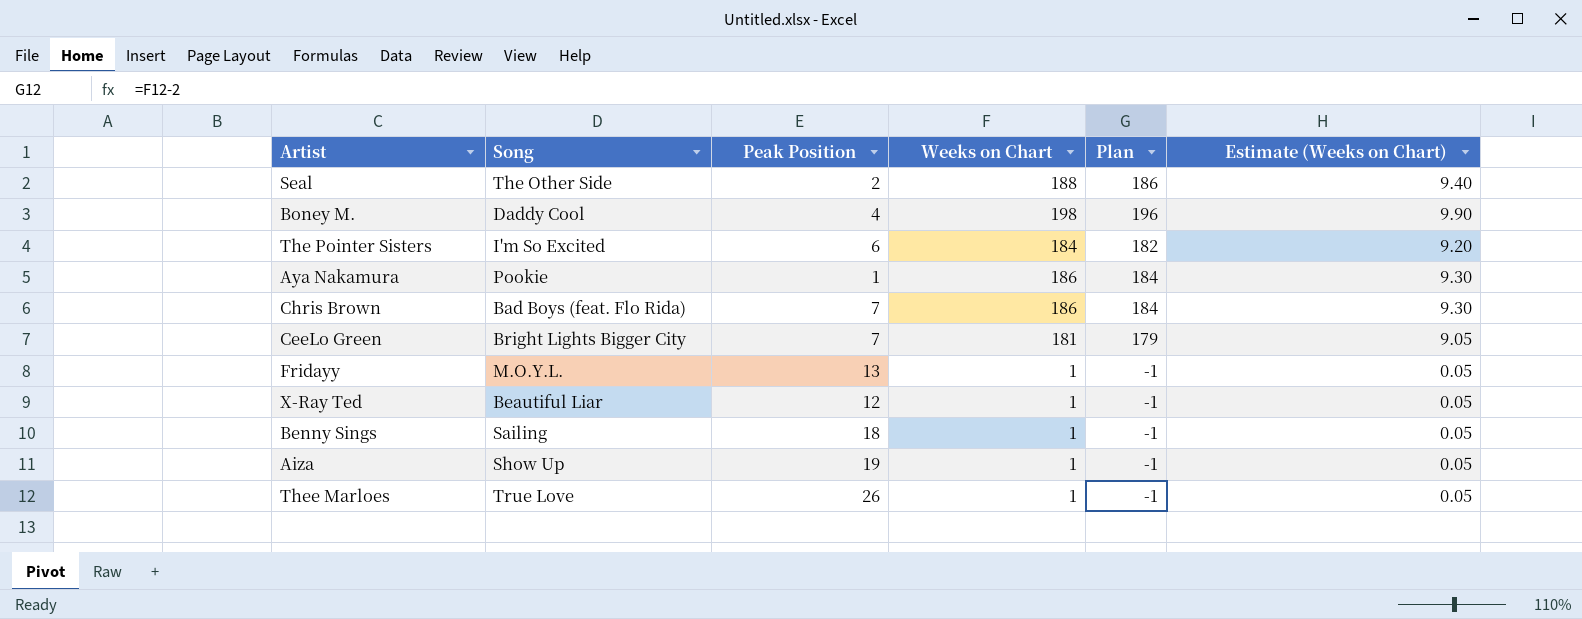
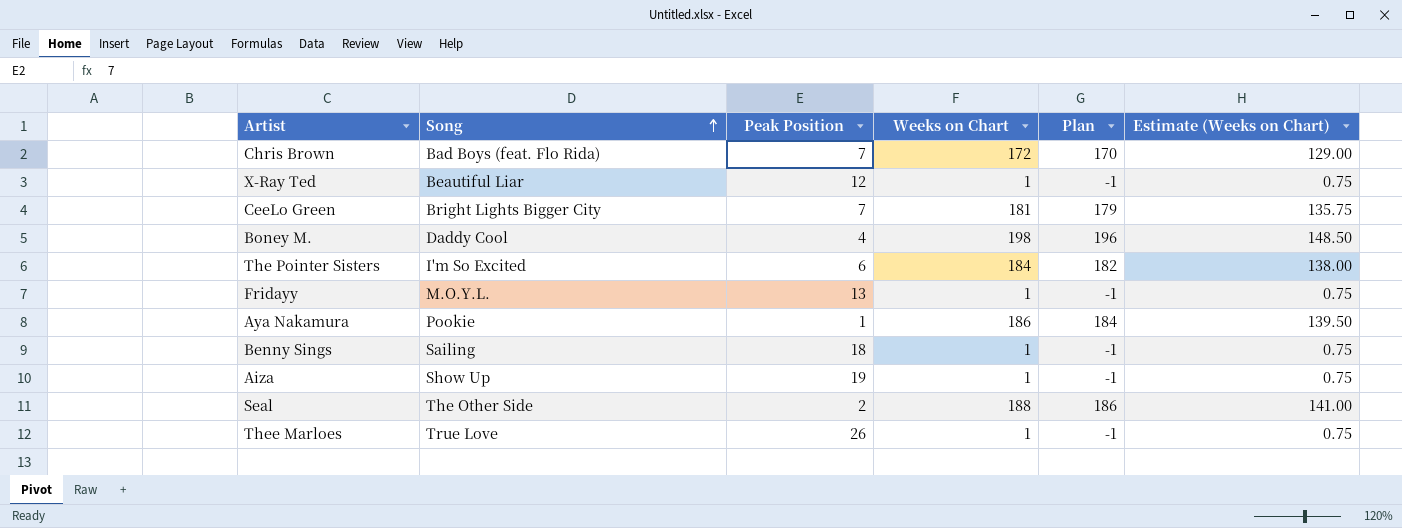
row order: none -> Song ascending
column Estimate (Weeks on Chart) | formula: [Weeks on Chart] * 0.05 -> [Weeks on Chart] * 0.75
Chris Brown | Weeks on Chart: 186 -> 172
Chris Brown | Plan: 184 -> 170

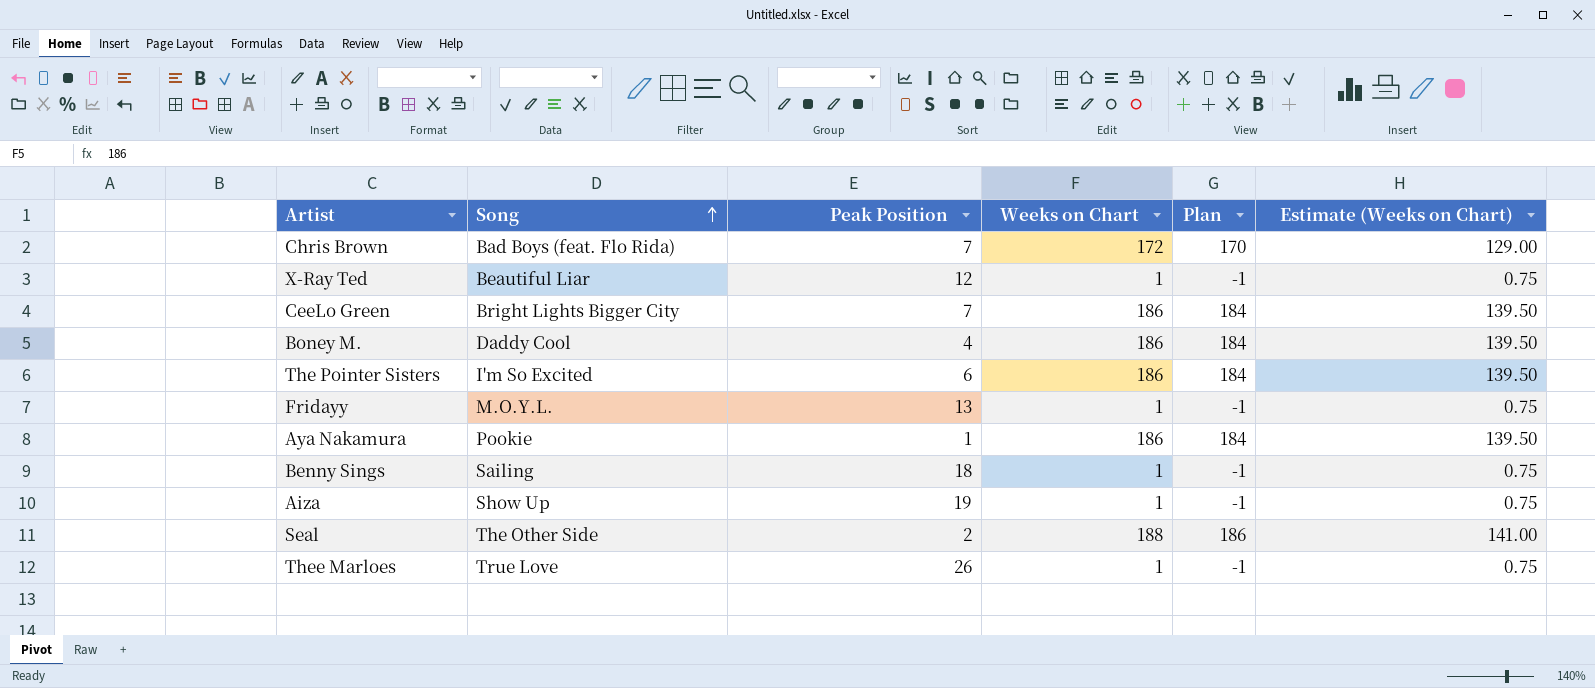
CeeLo Green | Weeks on Chart: 181 -> 186
CeeLo Green | Plan: 179 -> 184
CeeLo Green | Estimate (Weeks on Chart): 135.75 -> 139.50
Boney M. | Weeks on Chart: 198 -> 186
Boney M. | Plan: 196 -> 184
Boney M. | Estimate (Weeks on Chart): 148.50 -> 139.50
The Pointer Sisters | Weeks on Chart: 184 -> 186
The Pointer Sisters | Plan: 182 -> 184
The Pointer Sisters | Estimate (Weeks on Chart): 138.00 -> 139.50

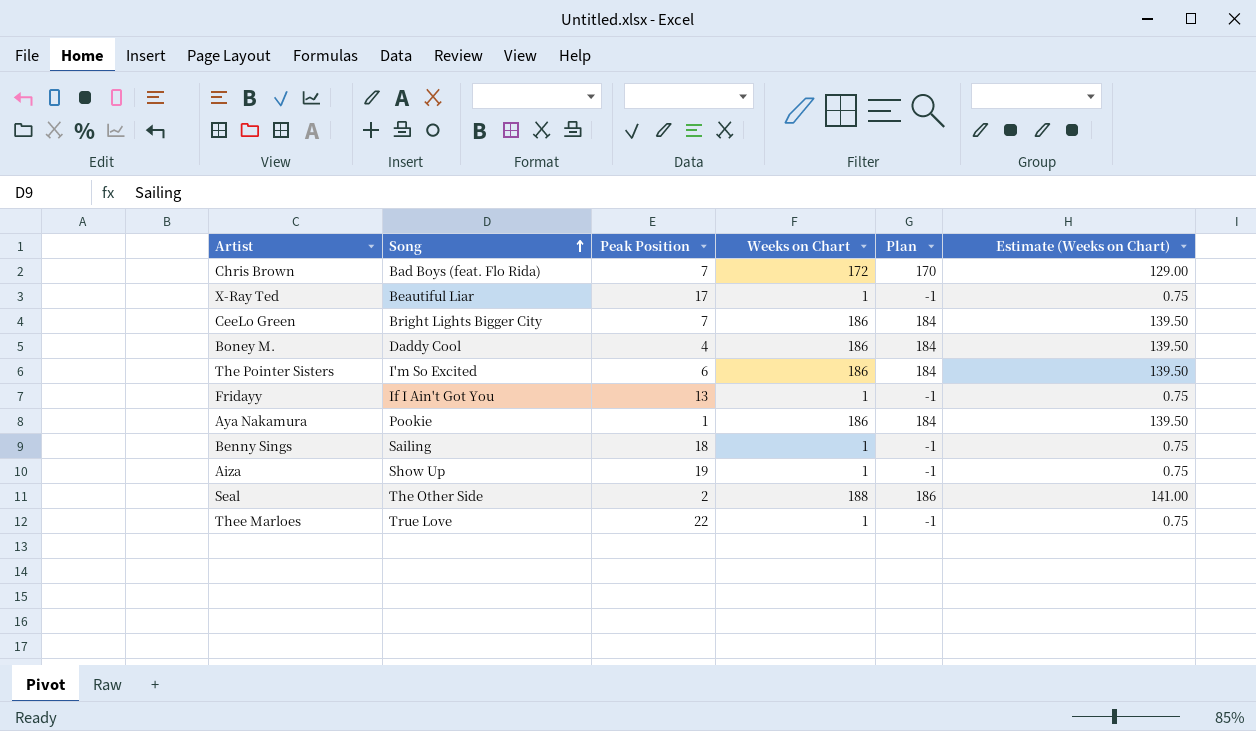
X-Ray Ted | Peak Position: 12 -> 17
Fridayy | Song: M.O.Y.L. -> If I Ain't Got You
Thee Marloes | Peak Position: 26 -> 22

